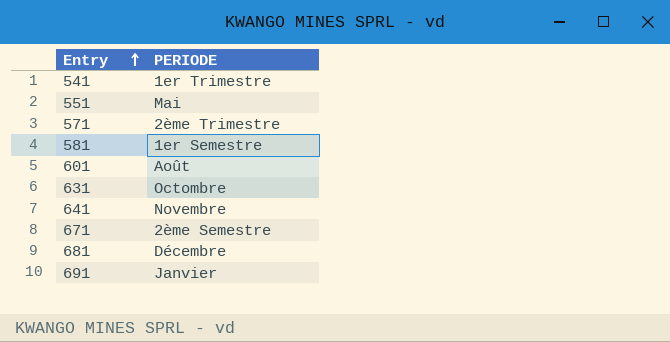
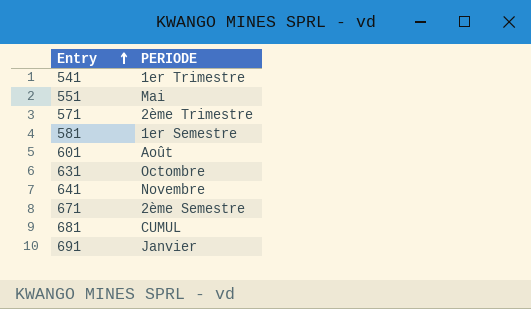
681 | PERIODE: Décembre -> CUMUL

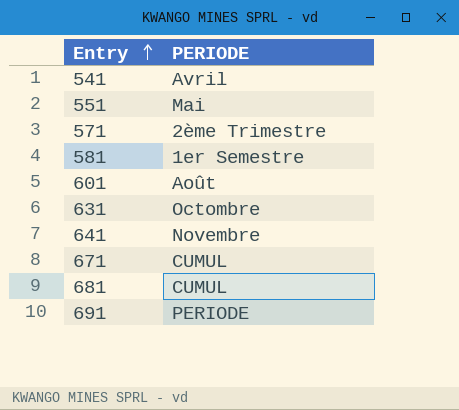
541 | PERIODE: 1er Trimestre -> Avril
671 | PERIODE: 2ème Semestre -> CUMUL
691 | PERIODE: Janvier -> PERIODE

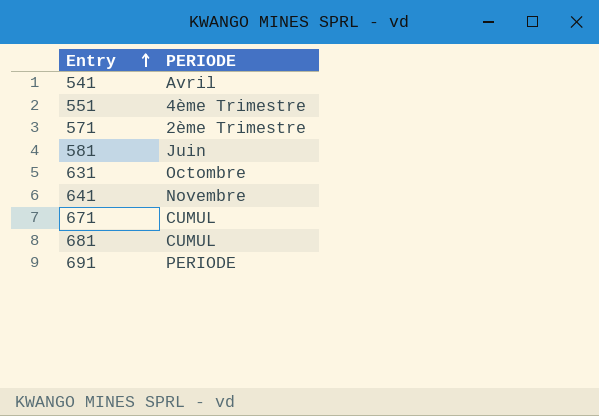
row 601: Août -> none
551 | PERIODE: Mai -> 4ème Trimestre
581 | PERIODE: 1er Semestre -> Juin

